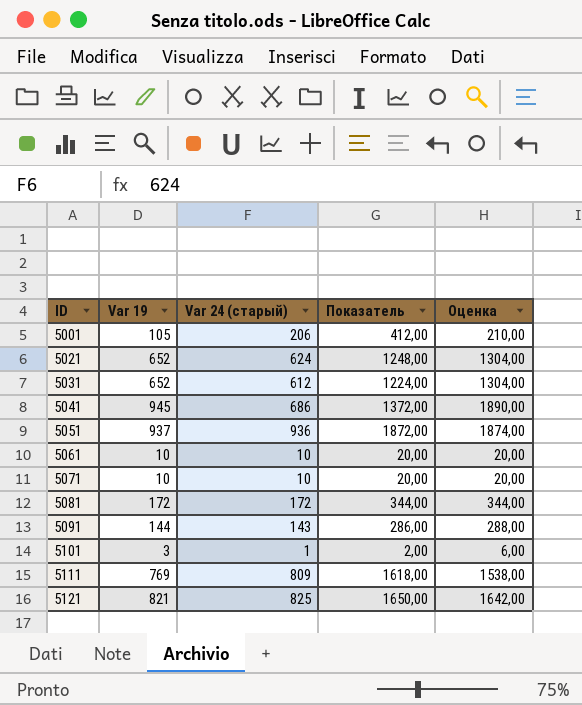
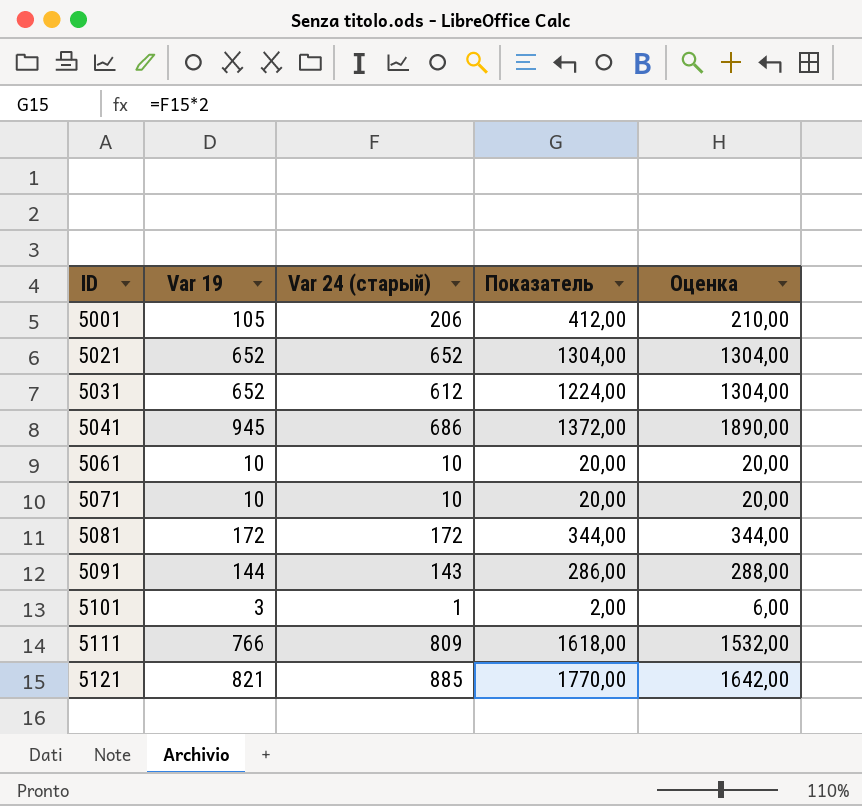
row 5051: 937 | 936 | 1872,00 | 1874,00 -> none
5021 | Var 24 (старый): 624 -> 652
5021 | Показатель: 1248,00 -> 1304,00
5111 | Var 19: 769 -> 766
5111 | Оценка: 1538,00 -> 1532,00
5121 | Var 24 (старый): 825 -> 885
5121 | Показатель: 1650,00 -> 1770,00

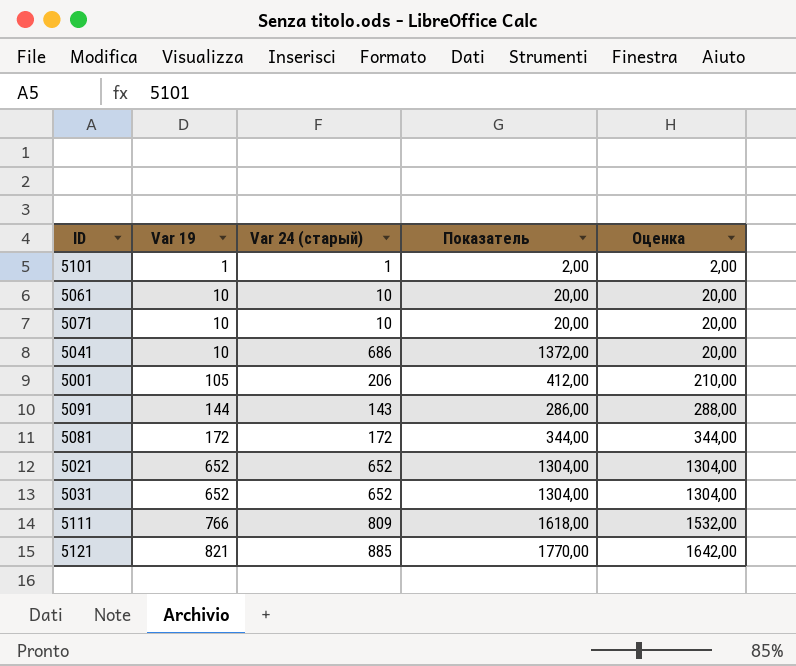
row order: ID ascending -> Var 19 ascending
5101 | Var 19: 3 -> 1
5101 | Оценка: 6,00 -> 2,00
5041 | Var 19: 945 -> 10
5041 | Оценка: 1890,00 -> 20,00
5031 | Var 24 (старый): 612 -> 652
5031 | Показатель: 1224,00 -> 1304,00

